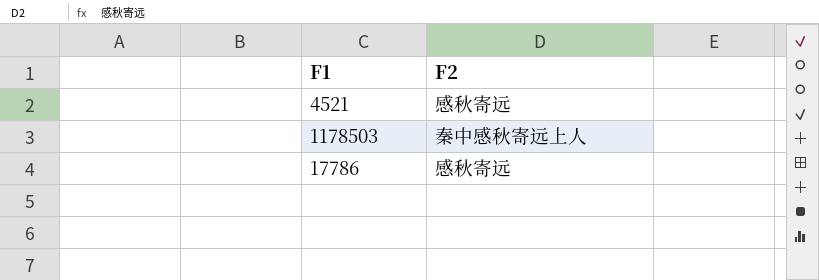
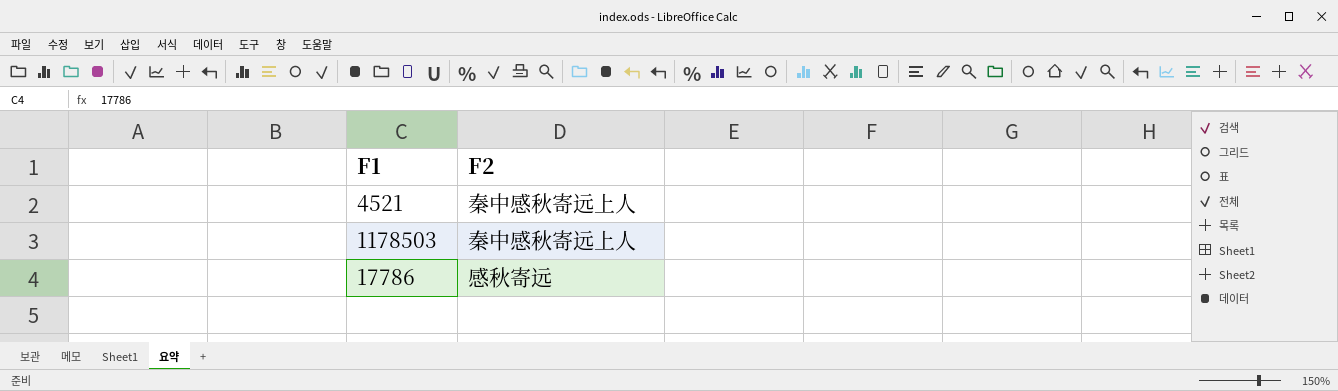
4521 | F2: 感秋寄远 -> 秦中感秋寄远上人

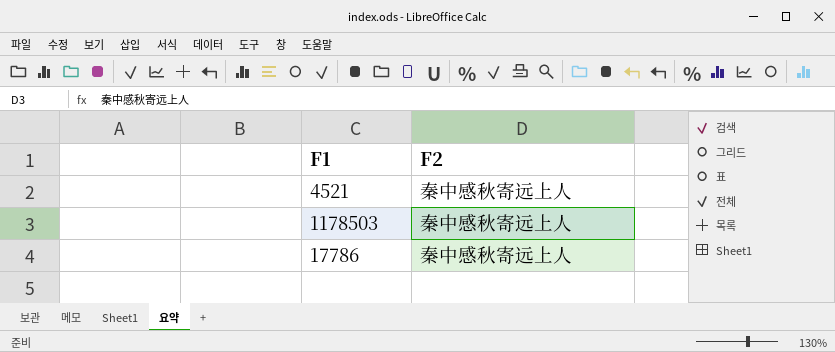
17786 | F2: 感秋寄远 -> 秦中感秋寄远上人

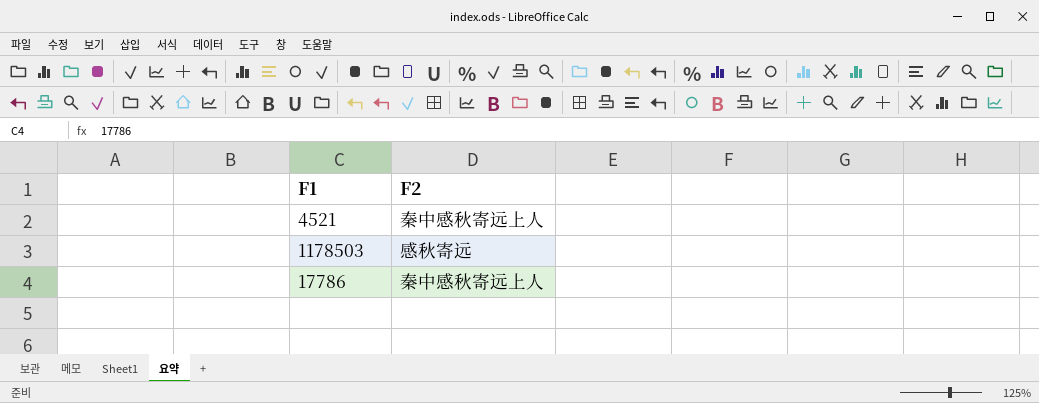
1178503 | F2: 秦中感秋寄远上人 -> 感秋寄远

